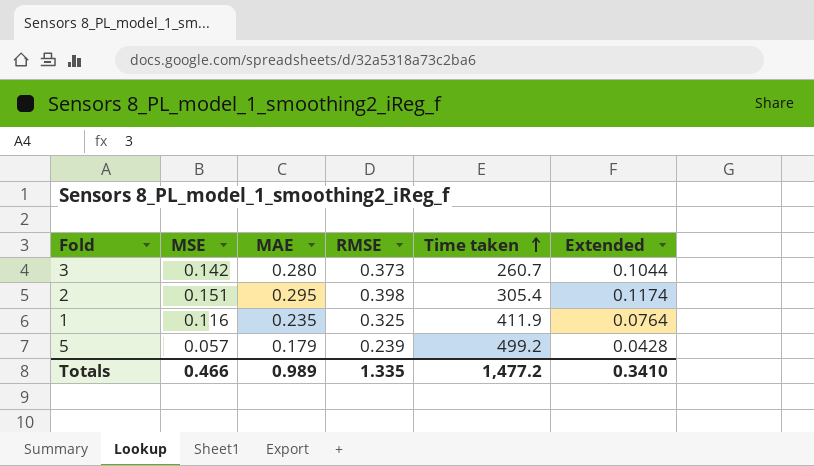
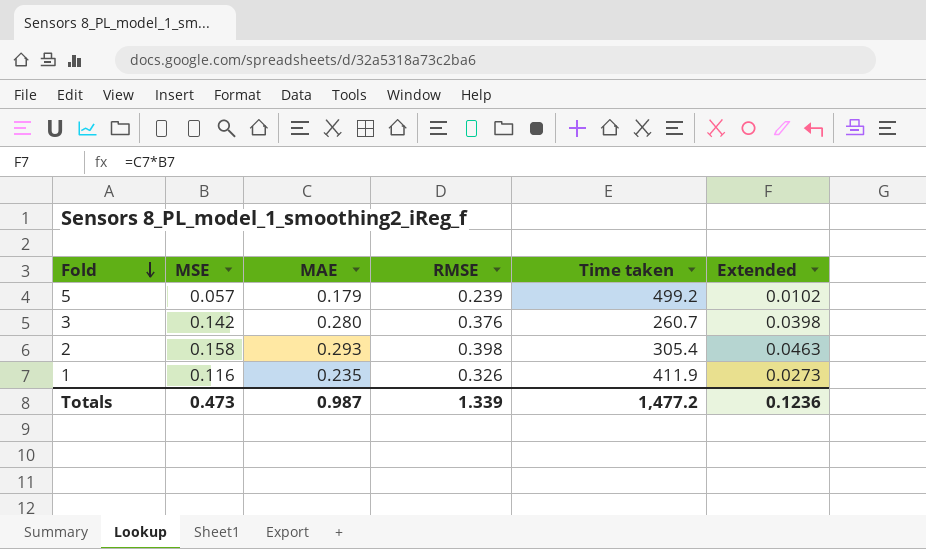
row order: Time taken ascending -> Fold descending
column Extended | formula: [MAE] * [RMSE] -> [MSE] * [MAE]
3 | RMSE: 0.373 -> 0.376
2 | MSE: 0.151 -> 0.158
2 | MAE: 0.295 -> 0.293
1 | RMSE: 0.325 -> 0.326
Totals | MSE: 0.466 -> 0.473
Totals | MAE: 0.989 -> 0.987
Totals | RMSE: 1.335 -> 1.339
Totals | Extended: 0.3410 -> 0.1236

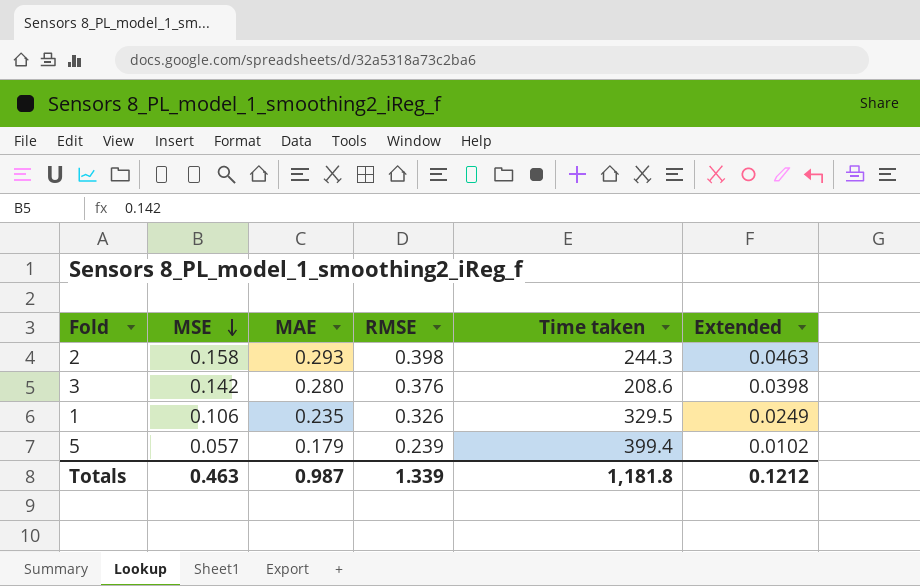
row order: Fold descending -> MSE descending
2 | Time taken: 305.4 -> 244.3
3 | Time taken: 260.7 -> 208.6
1 | MSE: 0.116 -> 0.106
1 | Time taken: 411.9 -> 329.5
1 | Extended: 0.0273 -> 0.0249
5 | Time taken: 499.2 -> 399.4
Totals | MSE: 0.473 -> 0.463
Totals | Time taken: 1,477.2 -> 1,181.8
Totals | Extended: 0.1236 -> 0.1212

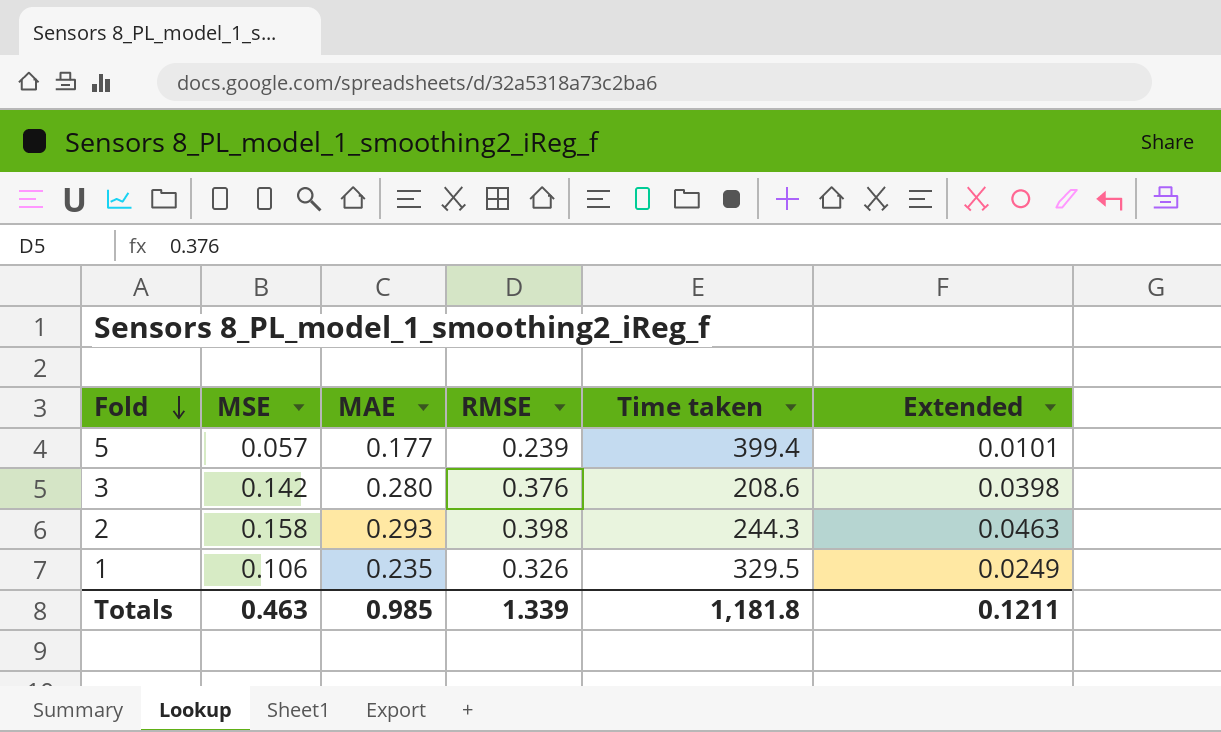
row order: MSE descending -> Fold descending
5 | MAE: 0.179 -> 0.177
5 | Extended: 0.0102 -> 0.0101
Totals | MAE: 0.987 -> 0.985
Totals | Extended: 0.1212 -> 0.1211

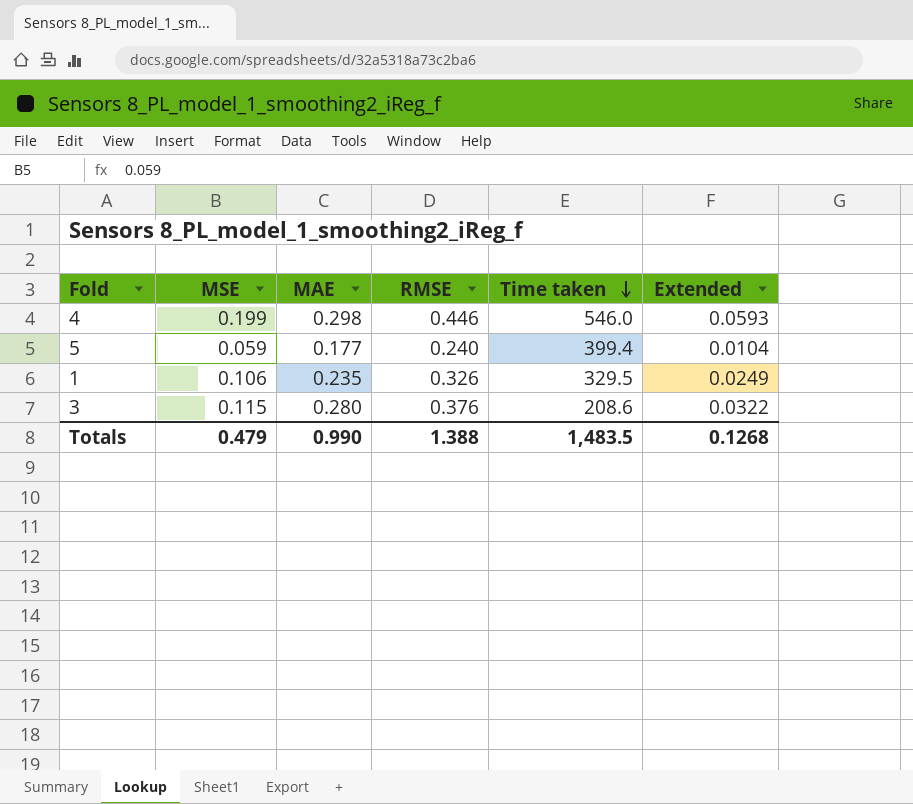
row order: Fold descending -> Time taken descending
row 2: 0.158 | 0.293 | 0.398 | 244.3 | 0.0463 -> none
row 4: none -> 0.199 | 0.298 | 0.446 | 546.0 | 0.0593
5 | MSE: 0.057 -> 0.059
5 | RMSE: 0.239 -> 0.240
5 | Extended: 0.0101 -> 0.0104
3 | MSE: 0.142 -> 0.115
3 | Extended: 0.0398 -> 0.0322
Totals | MSE: 0.463 -> 0.479
Totals | MAE: 0.985 -> 0.990
Totals | RMSE: 1.339 -> 1.388
Totals | Time taken: 1,181.8 -> 1,483.5
Totals | Extended: 0.1211 -> 0.1268

